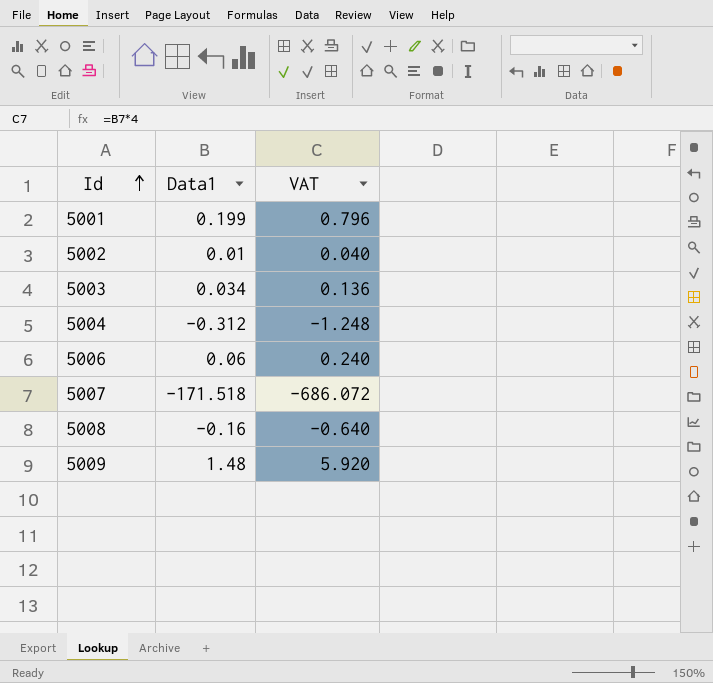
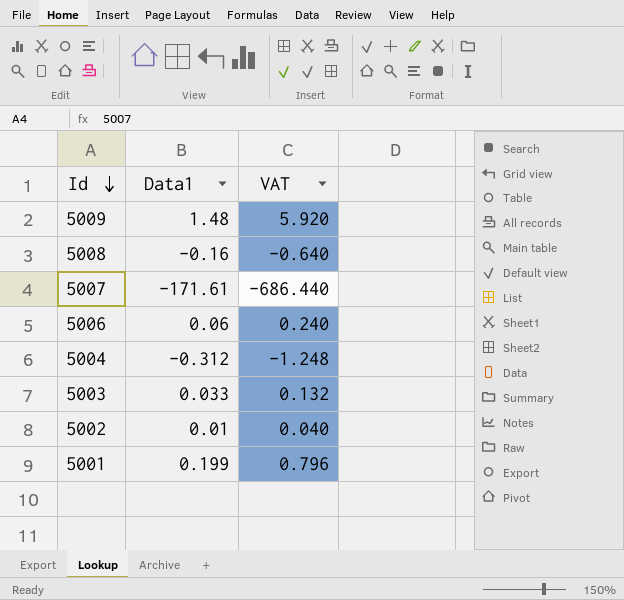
row order: Id ascending -> Id descending
5007 | Data1: -171.518 -> -171.61
5007 | VAT: -686.072 -> -686.440
5003 | Data1: 0.034 -> 0.033
5003 | VAT: 0.136 -> 0.132

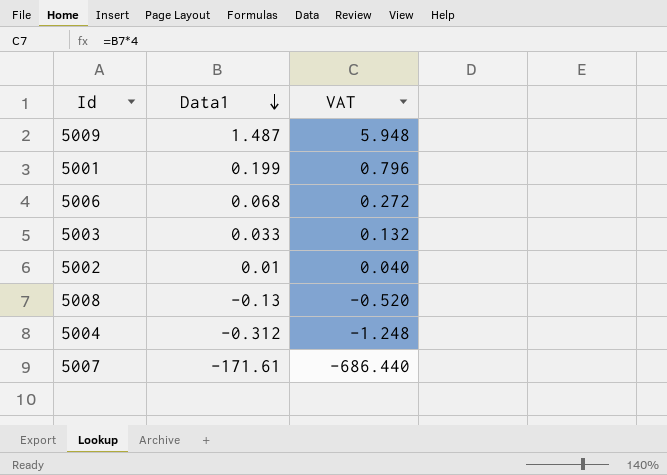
row order: Id descending -> Data1 descending
5009 | Data1: 1.48 -> 1.487
5009 | VAT: 5.920 -> 5.948
5006 | Data1: 0.06 -> 0.068
5006 | VAT: 0.240 -> 0.272
5008 | Data1: -0.16 -> -0.13
5008 | VAT: -0.640 -> -0.520

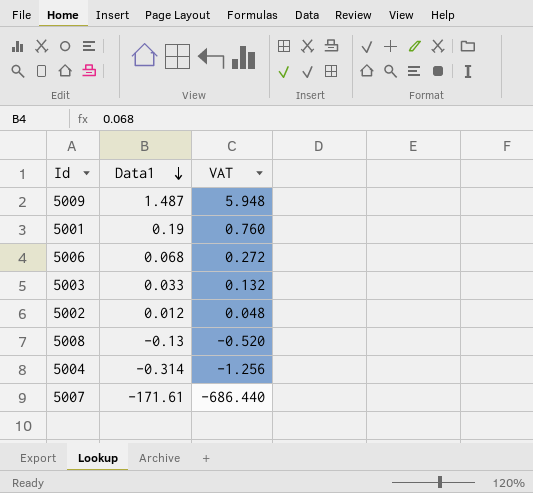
5001 | Data1: 0.199 -> 0.19
5001 | VAT: 0.796 -> 0.760
5002 | Data1: 0.01 -> 0.012
5002 | VAT: 0.040 -> 0.048
5004 | Data1: -0.312 -> -0.314
5004 | VAT: -1.248 -> -1.256

